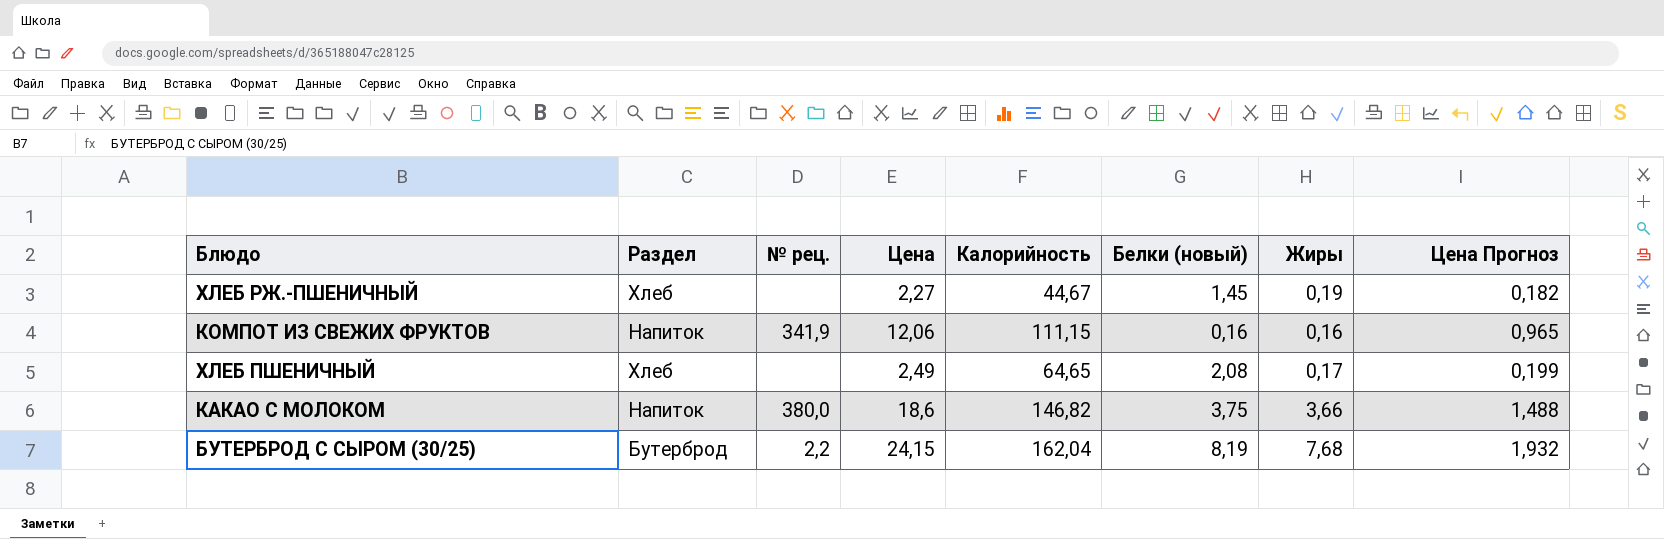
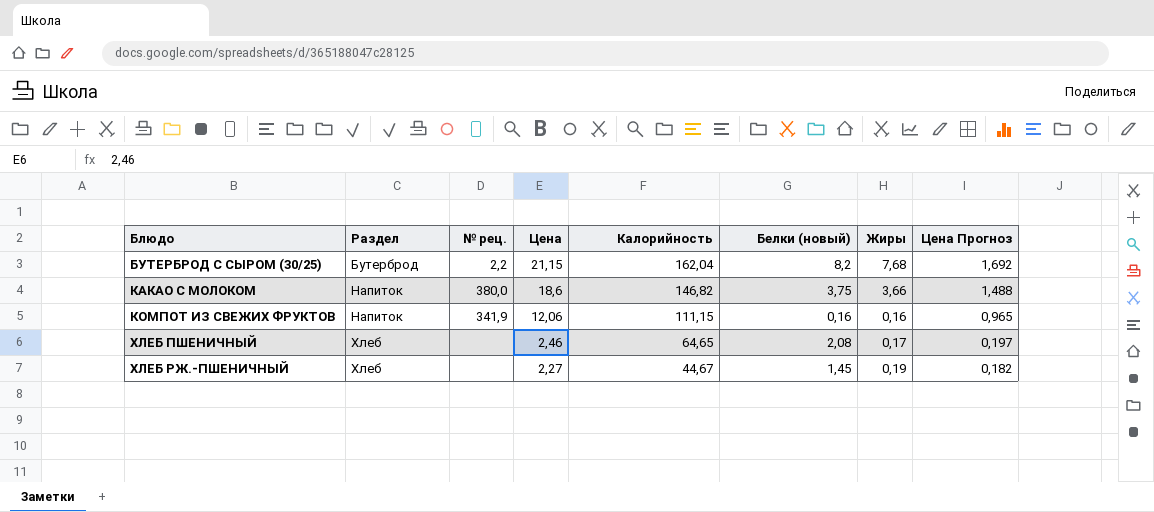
row order: none -> Блюдо ascending
БУТЕРБРОД С СЫРОМ (30/25) | Цена: 24,15 -> 21,15
БУТЕРБРОД С СЫРОМ (30/25) | Белки (новый): 8,19 -> 8,2
БУТЕРБРОД С СЫРОМ (30/25) | Цена Прогноз: 1,932 -> 1,692
ХЛЕБ ПШЕНИЧНЫЙ | Цена: 2,49 -> 2,46
ХЛЕБ ПШЕНИЧНЫЙ | Цена Прогноз: 0,199 -> 0,197

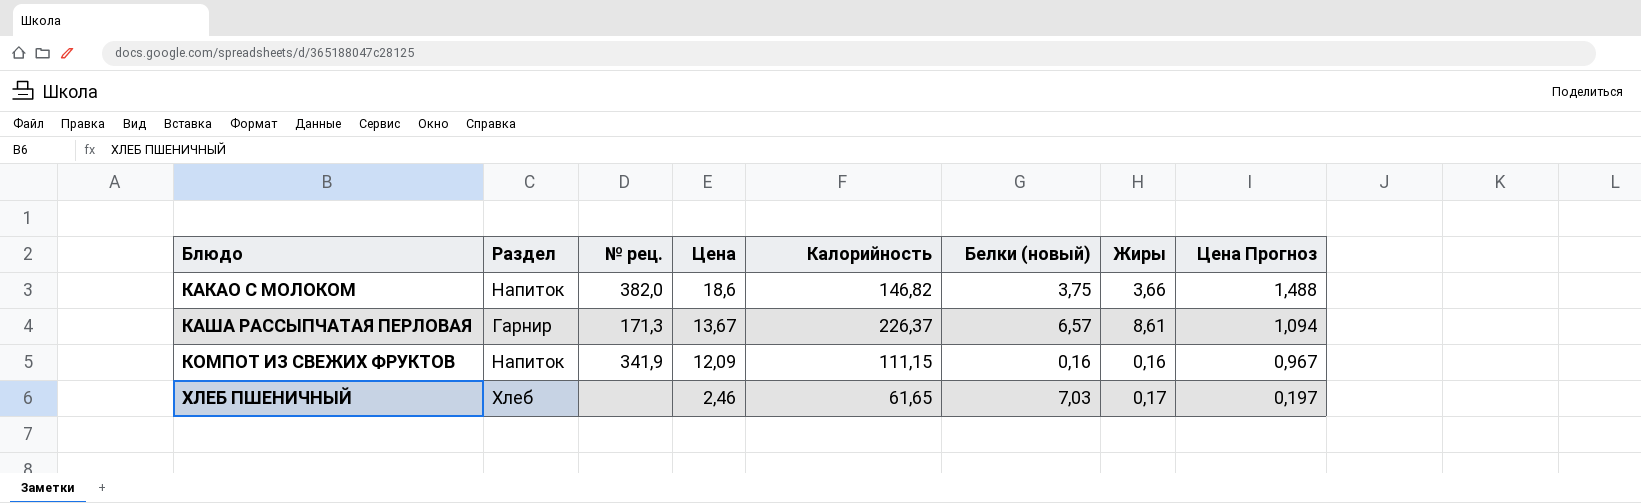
row БУТЕРБРОД С СЫРОМ (30/25): Бутерброд | 2,2 | 21,15 | 162,04 | 8,2 | 7,68 | 1,692 -> none
row ХЛЕБ РЖ.-ПШЕНИЧНЫЙ: Хлеб | none | 2,27 | 44,67 | 1,45 | 0,19 | 0,182 -> none
КАКАО С МОЛОКОМ | № рец.: 380,0 -> 382,0
row КАША РАССЫПЧАТАЯ ПЕРЛОВАЯ: none -> Гарнир | 171,3 | 13,67 | 226,37 | 6,57 | 8,61 | 1,094
КОМПОТ ИЗ СВЕЖИХ ФРУКТОВ | Цена: 12,06 -> 12,09
КОМПОТ ИЗ СВЕЖИХ ФРУКТОВ | Цена Прогноз: 0,965 -> 0,967
ХЛЕБ ПШЕНИЧНЫЙ | Калорийность: 64,65 -> 61,65
ХЛЕБ ПШЕНИЧНЫЙ | Белки (новый): 2,08 -> 7,03

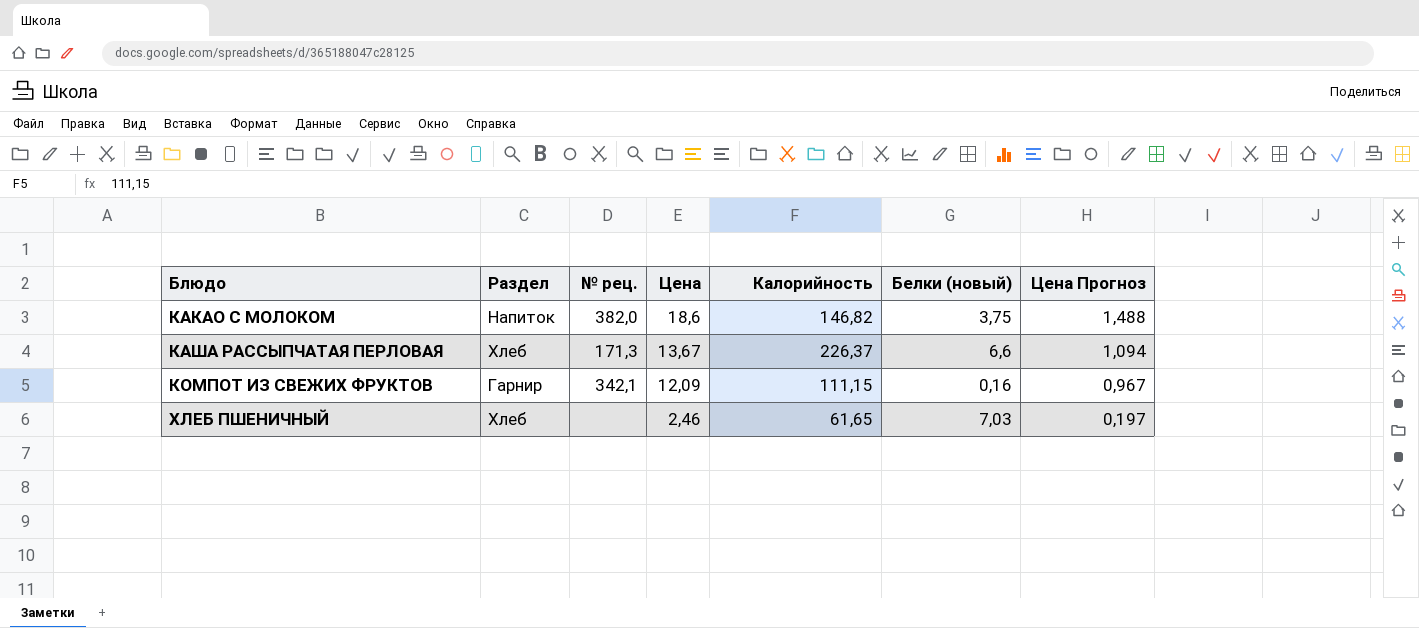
column Жиры | position: 7 -> none
КАША РАССЫПЧАТАЯ ПЕРЛОВАЯ | Раздел: Гарнир -> Хлеб
КАША РАССЫПЧАТАЯ ПЕРЛОВАЯ | Белки (новый): 6,57 -> 6,6
КОМПОТ ИЗ СВЕЖИХ ФРУКТОВ | Раздел: Напиток -> Гарнир
КОМПОТ ИЗ СВЕЖИХ ФРУКТОВ | № рец.: 341,9 -> 342,1

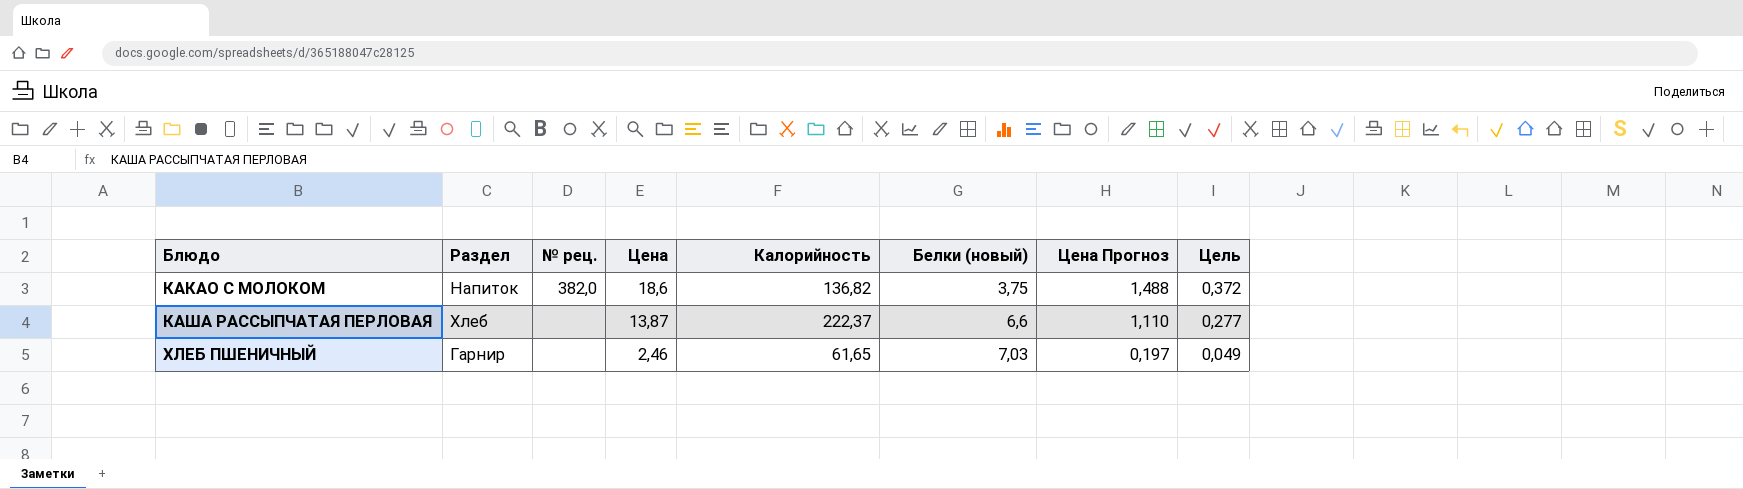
column Цель | formula: none -> [Цена] * 0,02
row КОМПОТ ИЗ СВЕЖИХ ФРУКТОВ: Гарнир | 342,1 | 12,09 | 111,15 | 0,16 | 0,967 -> none
КАКАО С МОЛОКОМ | Калорийность: 146,82 -> 136,82
КАША РАССЫПЧАТАЯ ПЕРЛОВАЯ | № рец.: 171,3 -> none
КАША РАССЫПЧАТАЯ ПЕРЛОВАЯ | Цена: 13,67 -> 13,87
КАША РАССЫПЧАТАЯ ПЕРЛОВАЯ | Калорийность: 226,37 -> 222,37
КАША РАССЫПЧАТАЯ ПЕРЛОВАЯ | Цена Прогноз: 1,094 -> 1,110
ХЛЕБ ПШЕНИЧНЫЙ | Раздел: Хлеб -> Гарнир

